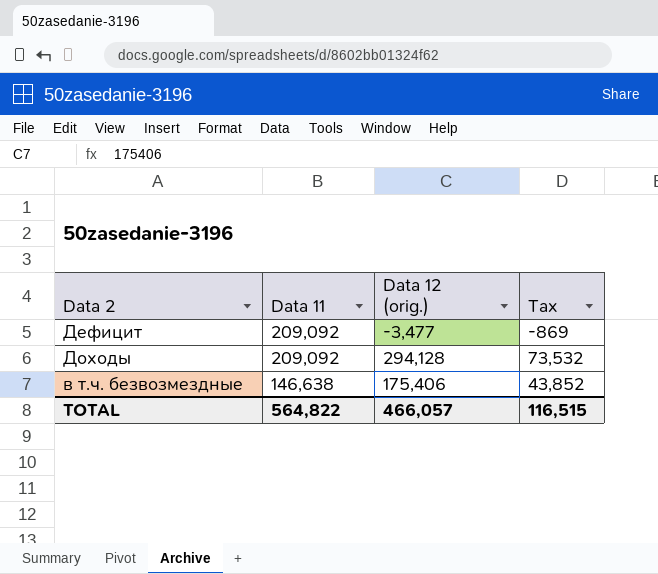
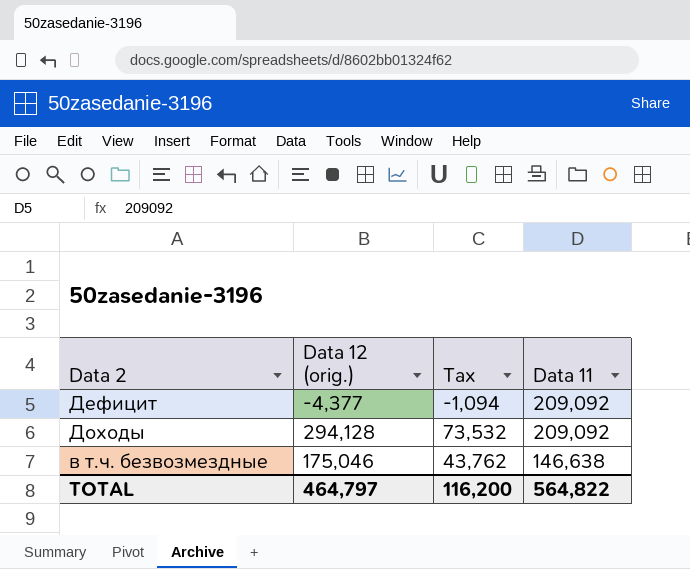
column Data 11 | position: 2 -> 4
Дефицит | Data 12 (orig.): -3,477 -> -4,377
Дефицит | Tax: -869 -> -1,094
в т.ч. безвозмездные | Data 12 (orig.): 175,406 -> 175,046
в т.ч. безвозмездные | Tax: 43,852 -> 43,762
TOTAL | Data 12 (orig.): 466,057 -> 464,797
TOTAL | Tax: 116,515 -> 116,200

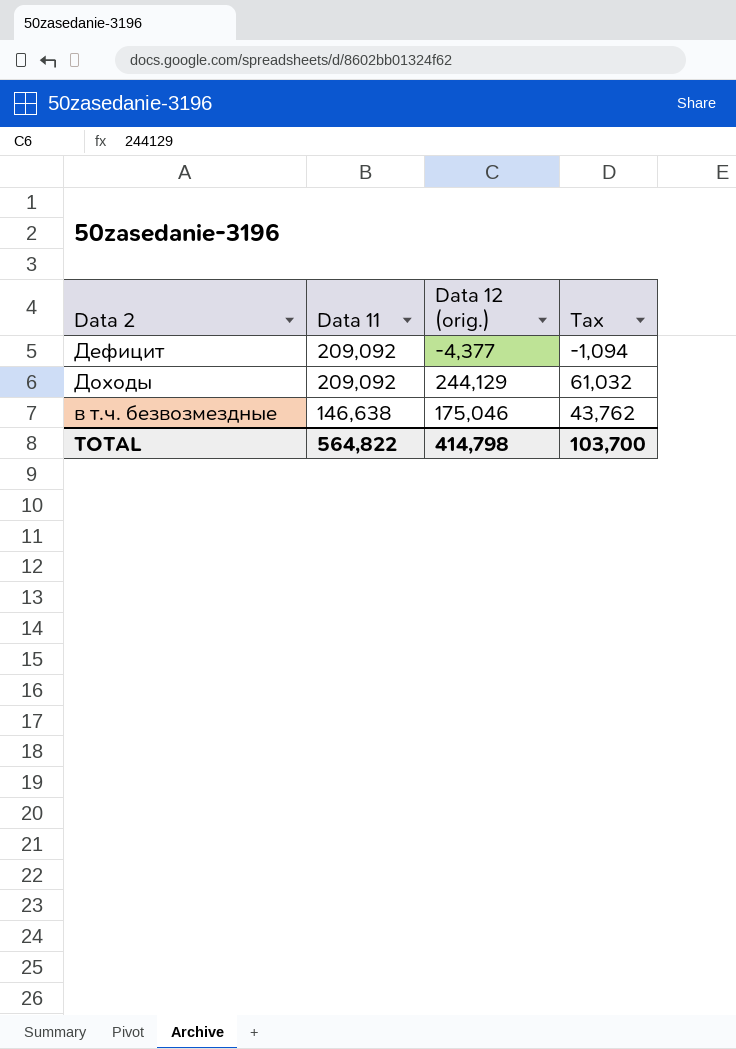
column Data 11 | position: 4 -> 2
Доходы | Data 12 (orig.): 294,128 -> 244,129
Доходы | Tax: 73,532 -> 61,032
TOTAL | Data 12 (orig.): 464,797 -> 414,798
TOTAL | Tax: 116,200 -> 103,700

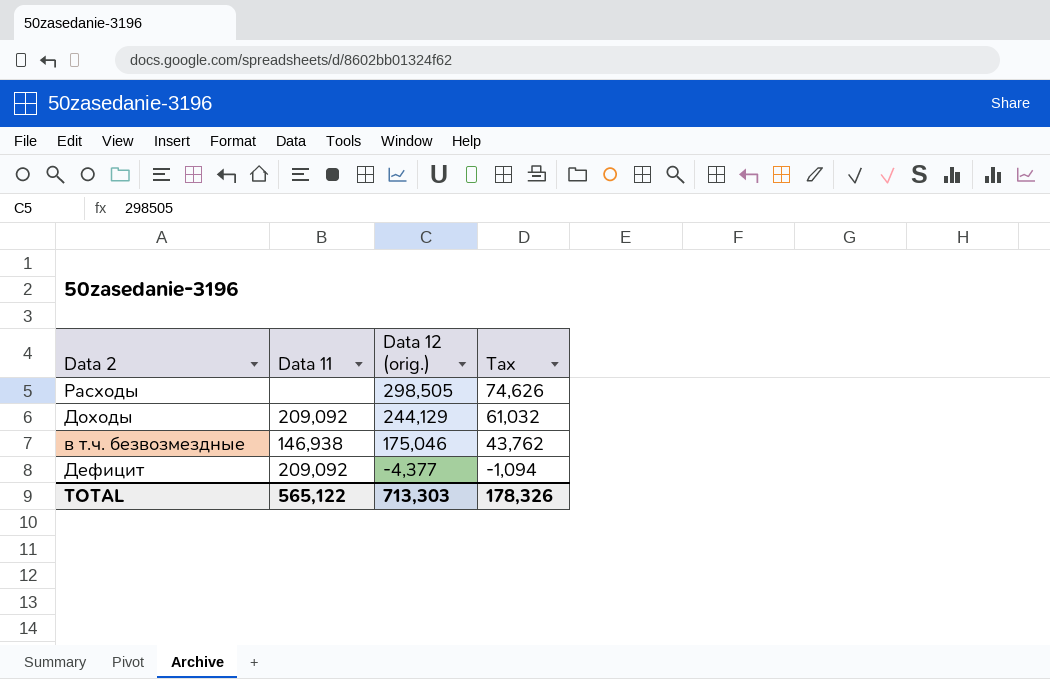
row order: Data 11 descending -> Data 12 (orig.) descending
row Расходы: none -> none | 298,505 | 74,626
в т.ч. безвозмездные | Data 11: 146,638 -> 146,938
TOTAL | Data 11: 564,822 -> 565,122
TOTAL | Data 12 (orig.): 414,798 -> 713,303
TOTAL | Tax: 103,700 -> 178,326

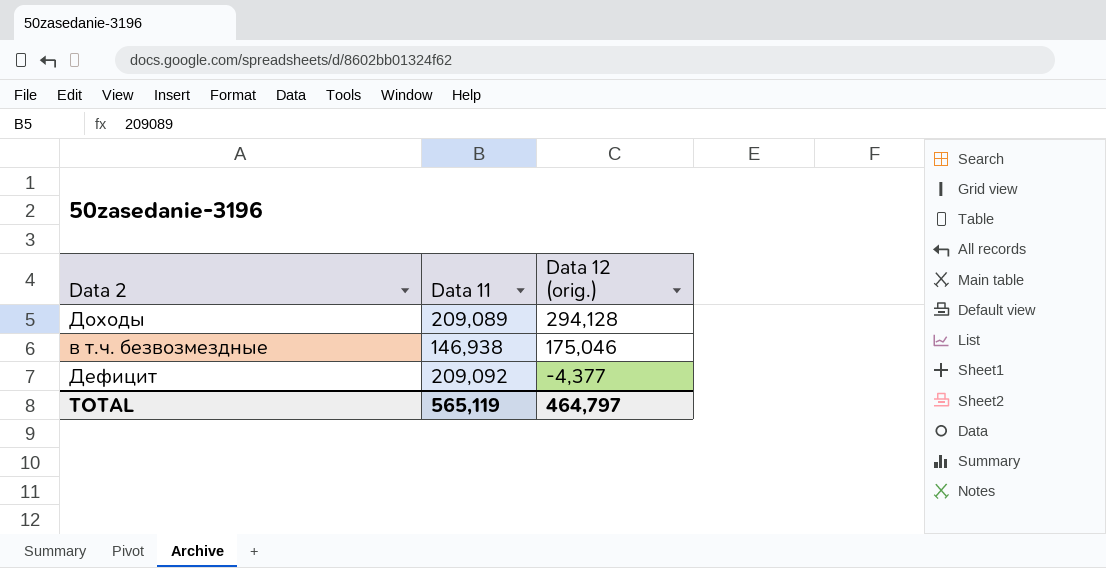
column Tax | formula: [Data 12 (orig.)] * 0.25 -> none
row Расходы: none | 298,505 | 74,626 -> none
Доходы | Data 11: 209,092 -> 209,089
Доходы | Data 12 (orig.): 244,129 -> 294,128
TOTAL | Data 11: 565,122 -> 565,119
TOTAL | Data 12 (orig.): 713,303 -> 464,797

